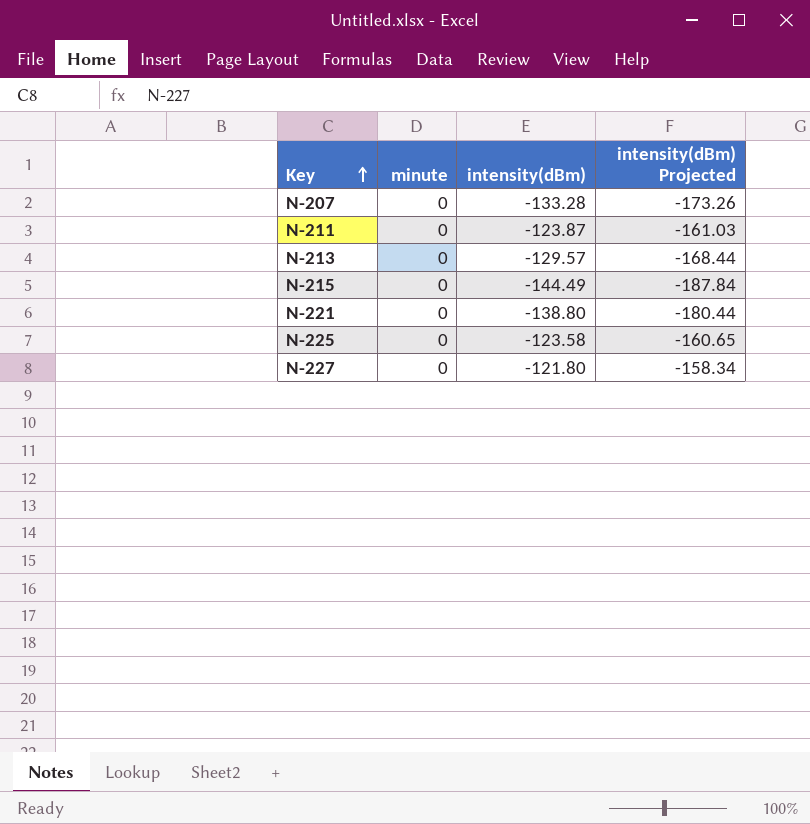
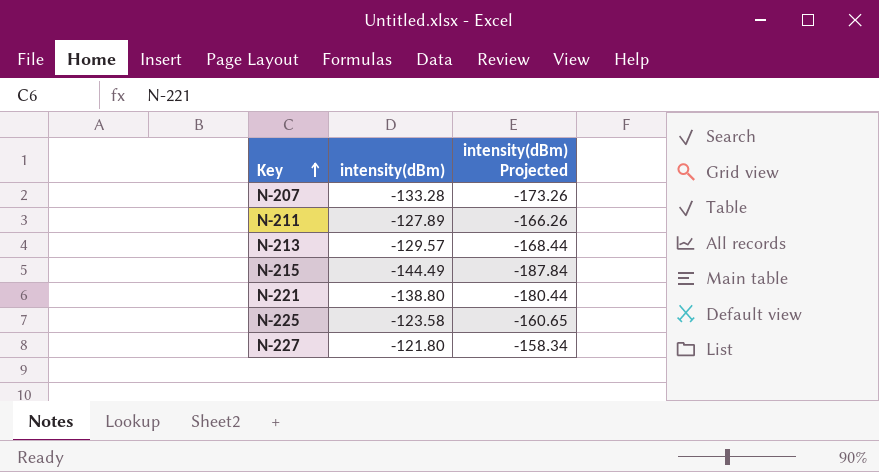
column minute | position: 2 -> none
N-211 | intensity(dBm): -123.87 -> -127.89
N-211 | intensity(dBm) Projected: -161.03 -> -166.26

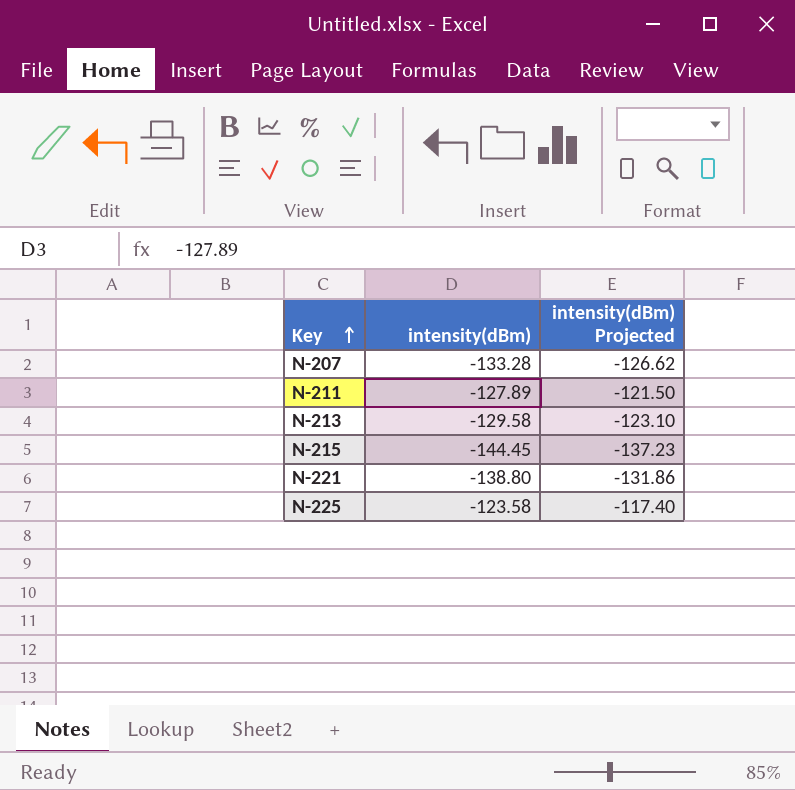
column intensity(dBm) Projected | formula: [intensity(dBm)] * 1.3 -> [intensity(dBm)] * 0.95
row N-227: -121.80 | -158.34 -> none
N-213 | intensity(dBm): -129.57 -> -129.58
N-215 | intensity(dBm): -144.49 -> -144.45

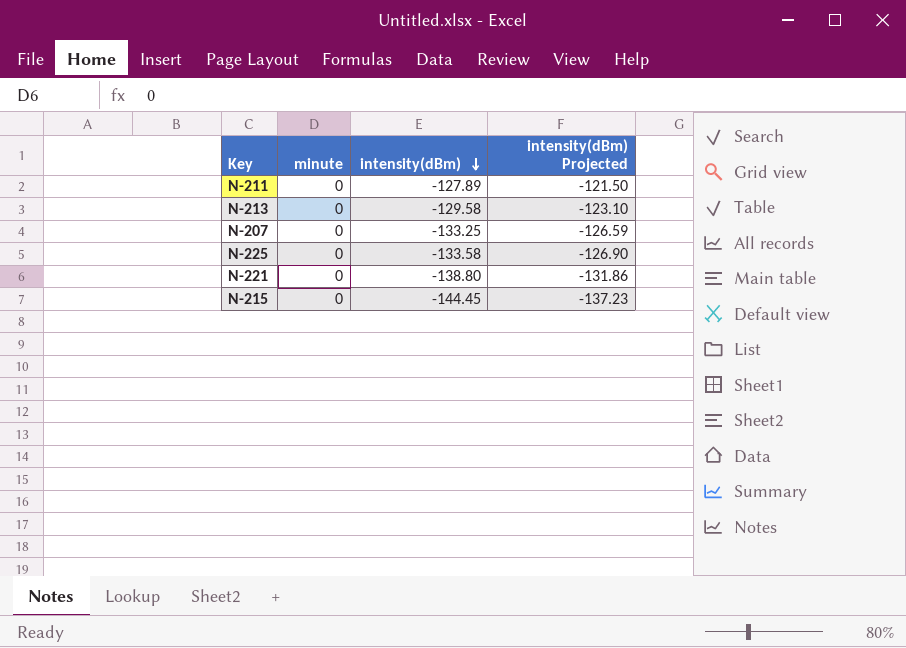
row order: Key ascending -> intensity(dBm) descending
column minute | position: none -> 2
N-207 | intensity(dBm): -133.28 -> -133.25
N-207 | intensity(dBm) Projected: -126.62 -> -126.59
N-225 | intensity(dBm): -123.58 -> -133.58
N-225 | intensity(dBm) Projected: -117.40 -> -126.90

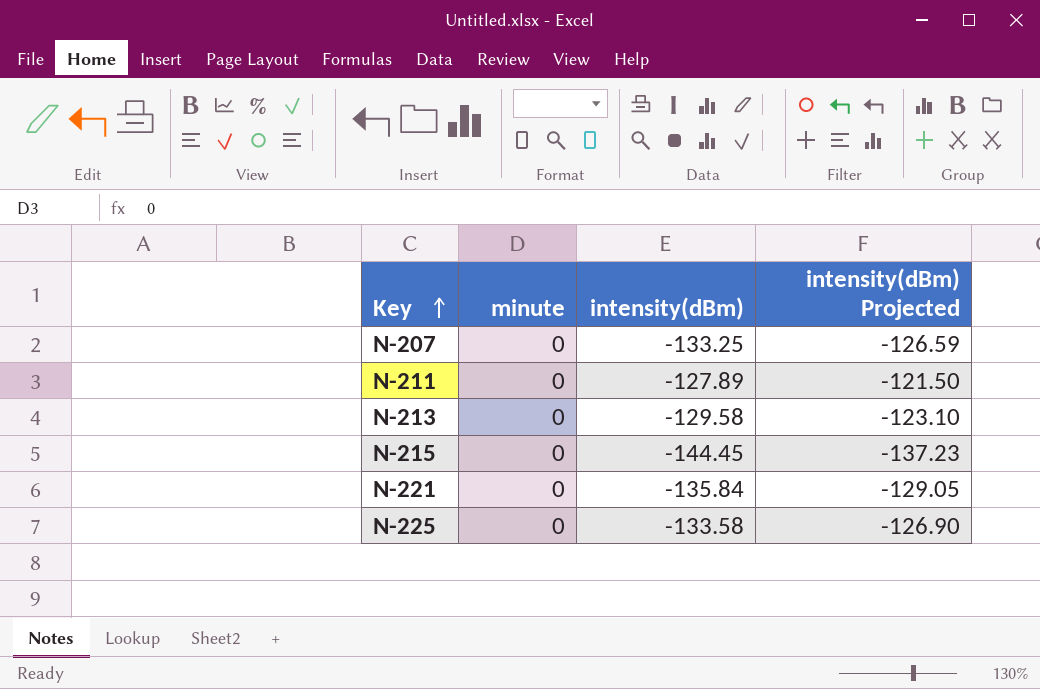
row order: intensity(dBm) descending -> Key ascending
N-221 | intensity(dBm): -138.80 -> -135.84
N-221 | intensity(dBm) Projected: -131.86 -> -129.05

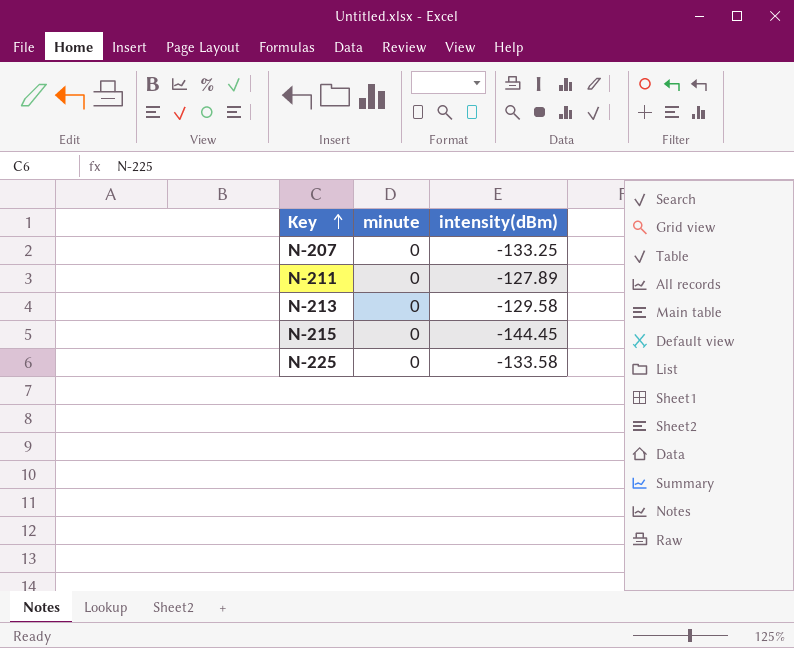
column intensity(dBm) Projected | formula: [intensity(dBm)] * 0.95 -> none
row N-221: 0 | -135.84 | -129.05 -> none

